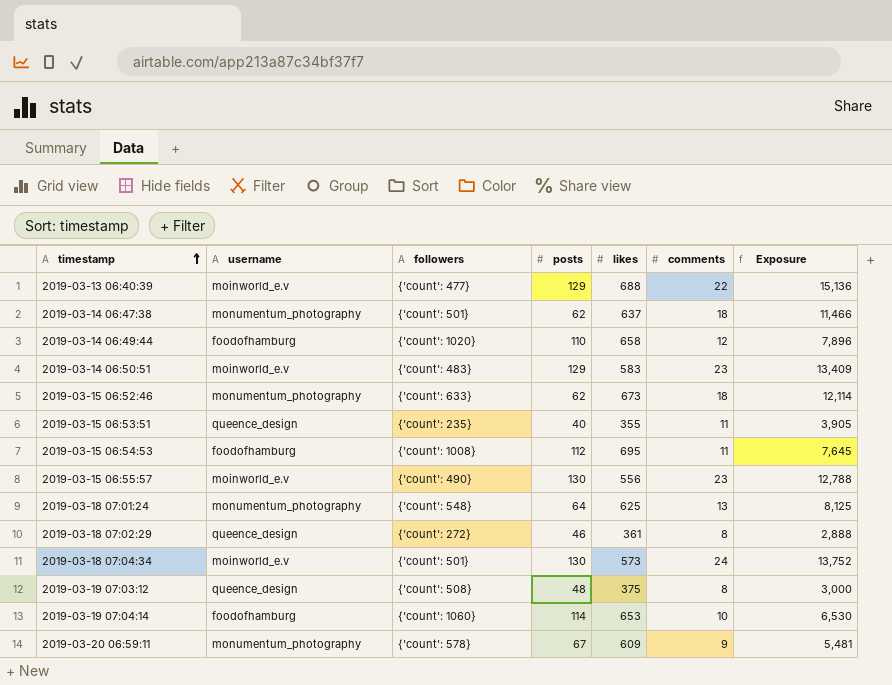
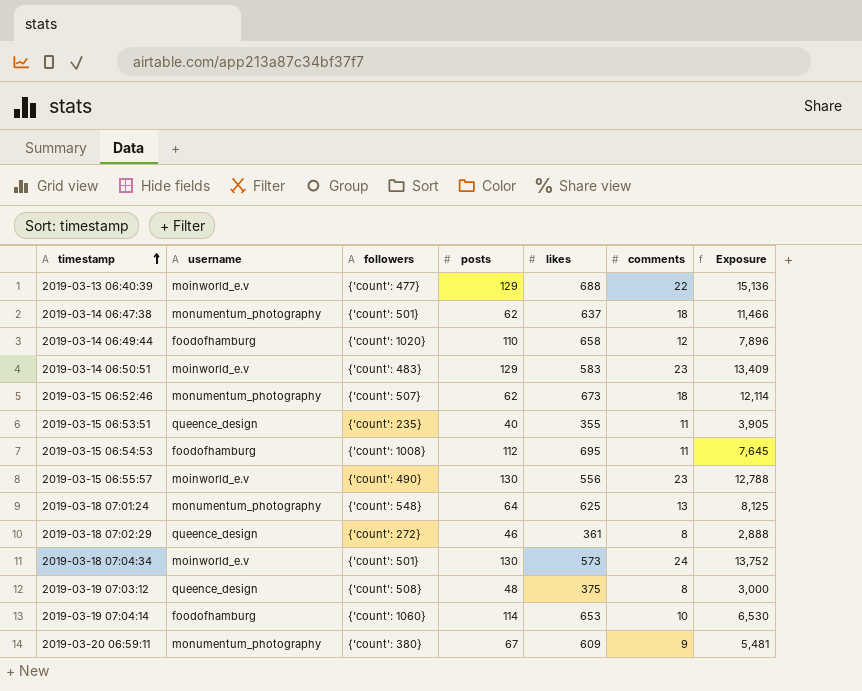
2019-03-15 06:52:46 | followers: {'count': 633} -> {'count': 507}
2019-03-20 06:59:11 | followers: {'count': 578} -> {'count': 380}

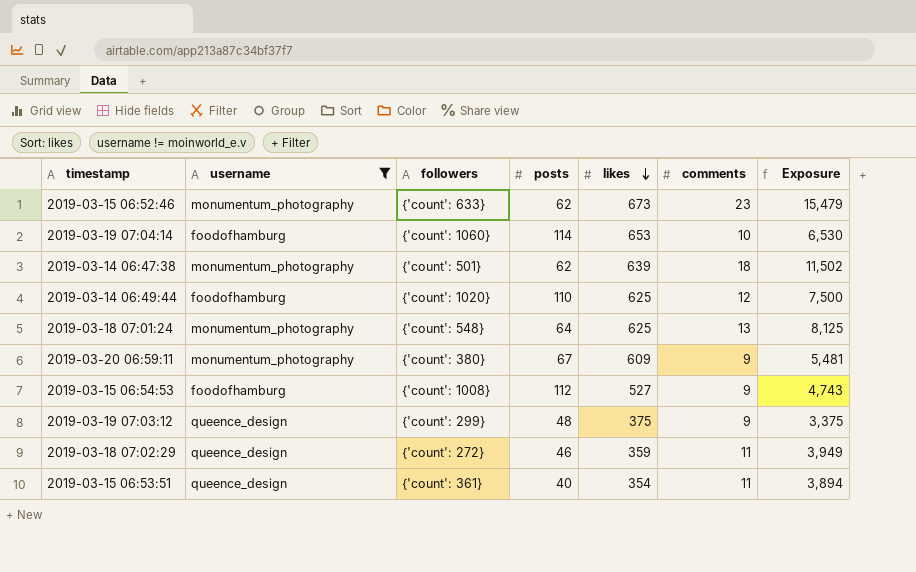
filter: none -> username != moinworld_e.v
row order: timestamp ascending -> likes descending
2019-03-15 06:52:46 | followers: {'count': 507} -> {'count': 633}
2019-03-15 06:52:46 | comments: 18 -> 23
2019-03-15 06:52:46 | Exposure: 12,114 -> 15,479
2019-03-14 06:47:38 | likes: 637 -> 639
2019-03-14 06:47:38 | Exposure: 11,466 -> 11,502
2019-03-14 06:49:44 | likes: 658 -> 625
2019-03-14 06:49:44 | Exposure: 7,896 -> 7,500
2019-03-15 06:54:53 | likes: 695 -> 527
2019-03-15 06:54:53 | comments: 11 -> 9
2019-03-15 06:54:53 | Exposure: 7,645 -> 4,743
2019-03-19 07:03:12 | followers: {'count': 508} -> {'count': 299}
2019-03-19 07:03:12 | comments: 8 -> 9
2019-03-19 07:03:12 | Exposure: 3,000 -> 3,375
2019-03-18 07:02:29 | likes: 361 -> 359
2019-03-18 07:02:29 | comments: 8 -> 11
2019-03-18 07:02:29 | Exposure: 2,888 -> 3,949
2019-03-15 06:53:51 | followers: {'count': 235} -> {'count': 361}
2019-03-15 06:53:51 | likes: 355 -> 354
2019-03-15 06:53:51 | Exposure: 3,905 -> 3,894

